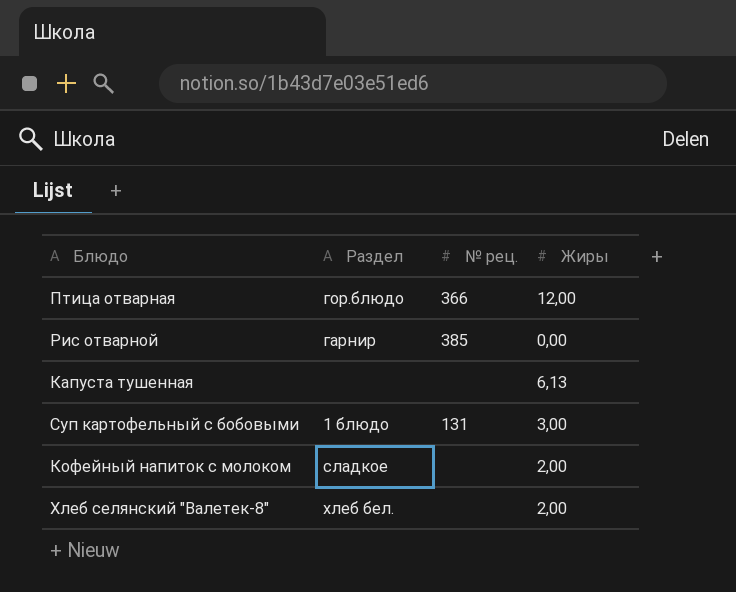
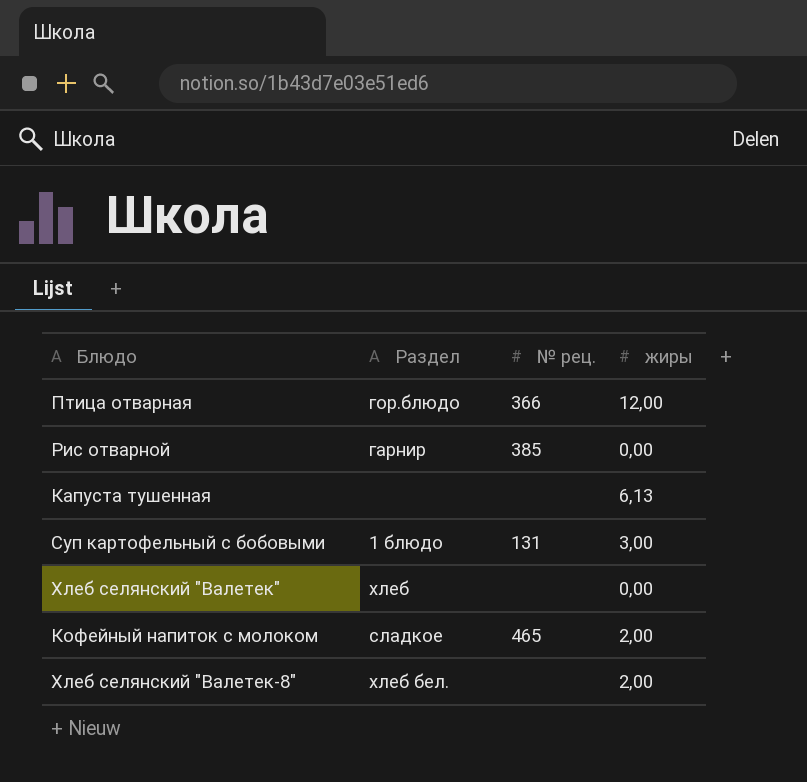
column name: Жиры -> жиры
row Хлеб селянский "Валетек": none -> хлеб | none | 0,00
Кофейный напиток с молоком | № рец.: none -> 465

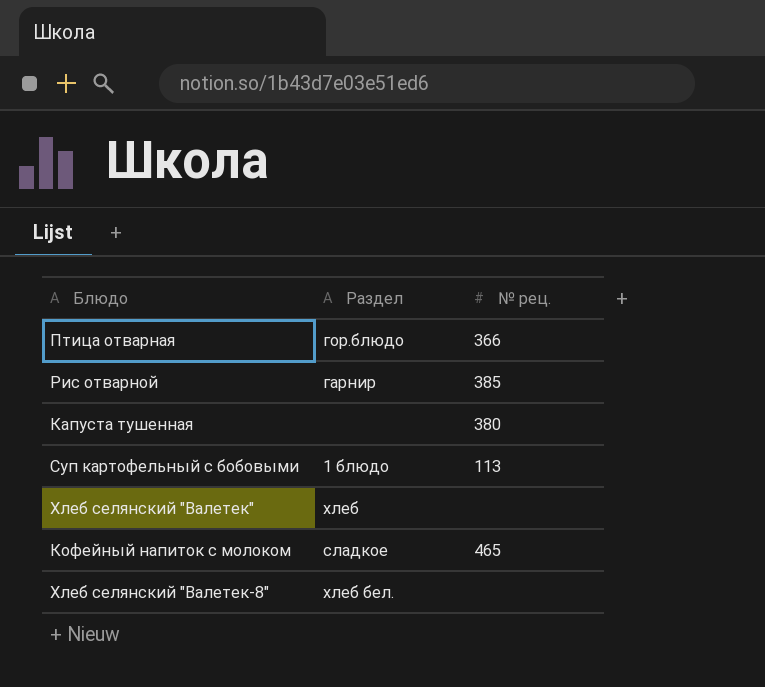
column жиры | position: 4 -> none
Капуста тушенная | № рец.: none -> 380
Суп картофельный с бобовыми | № рец.: 131 -> 113

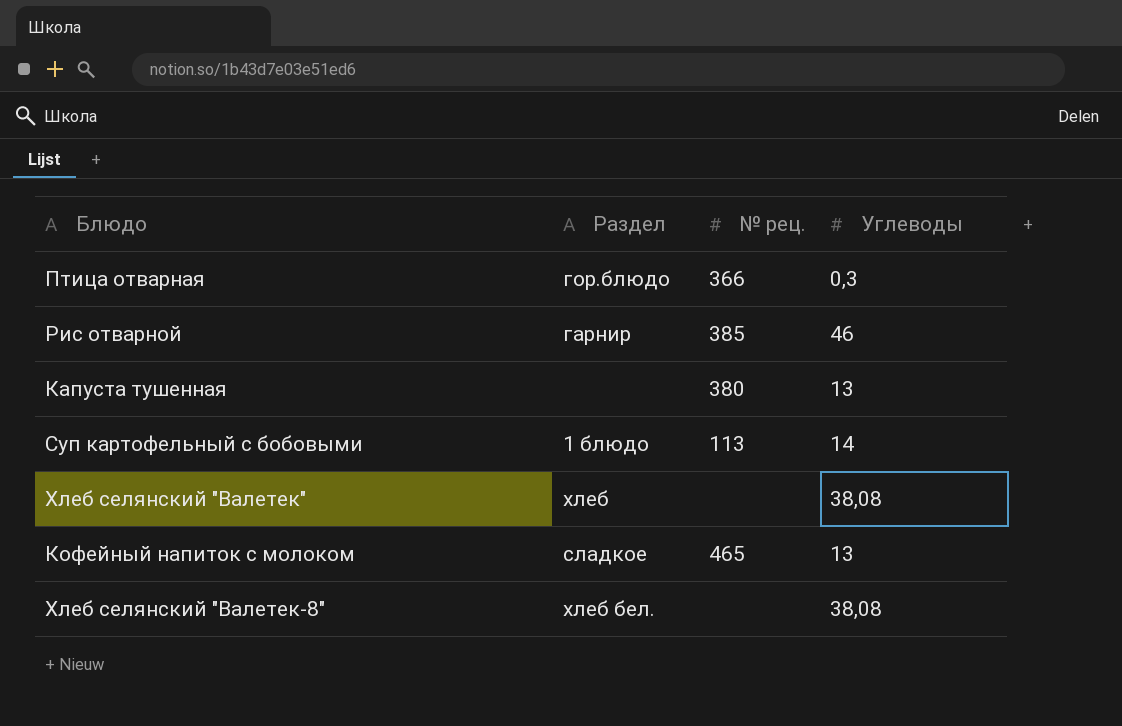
column Углеводы | position: none -> 4

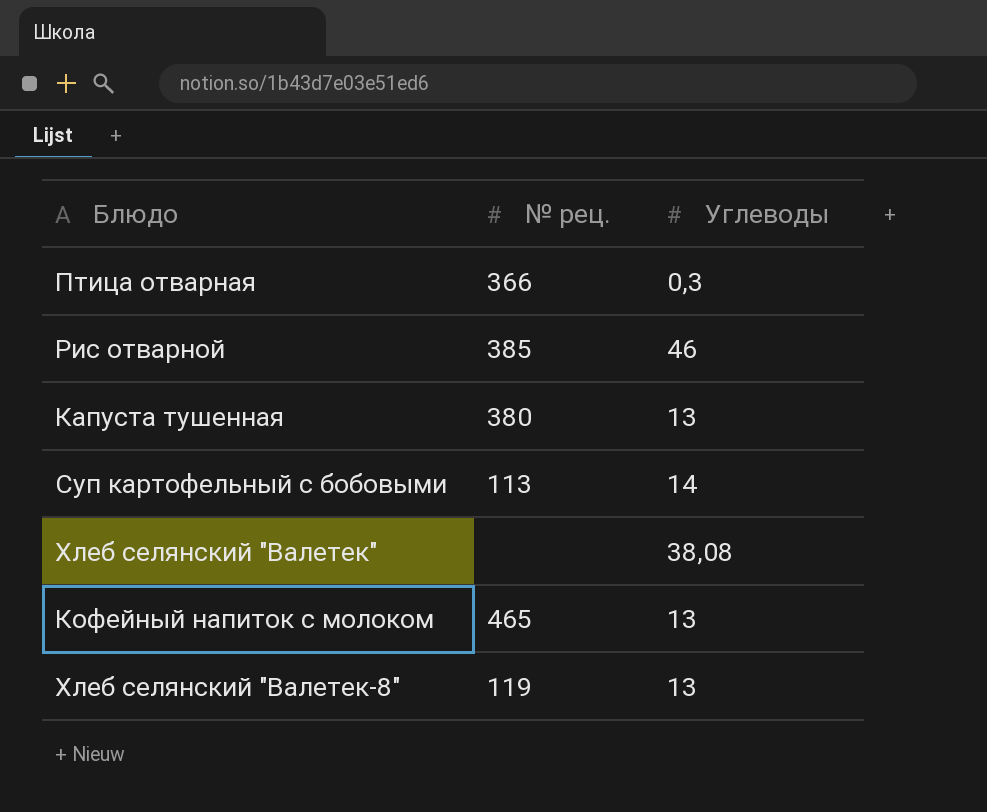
column Раздел | position: 2 -> none
Хлеб селянский "Валетек-8" | № рец.: none -> 119
Хлеб селянский "Валетек-8" | Углеводы: 38,08 -> 13

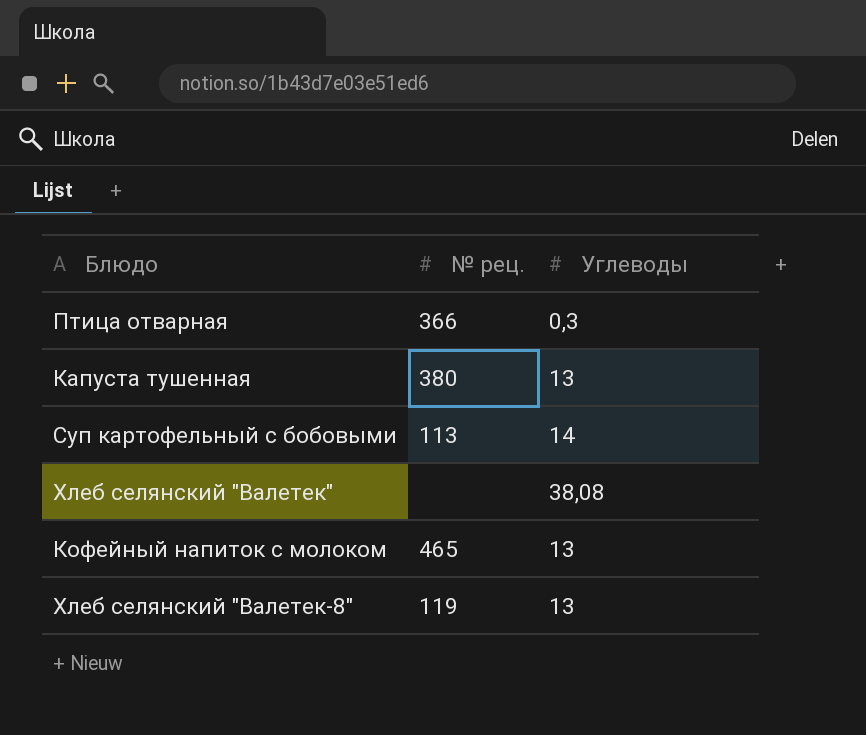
row Рис отварной: 385 | 46 -> none

